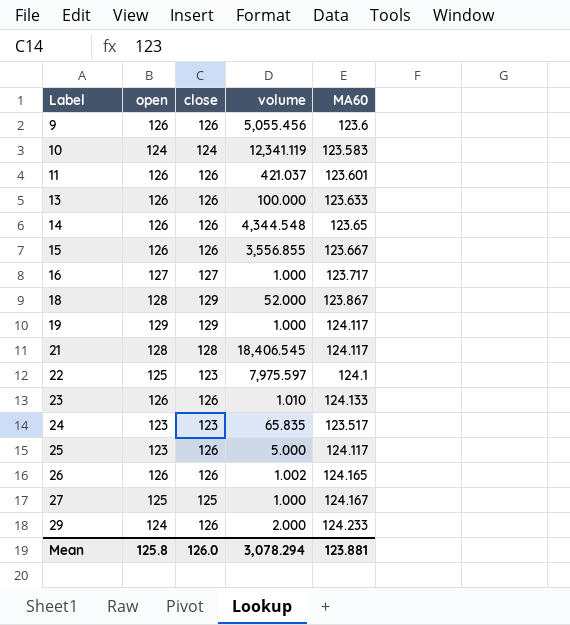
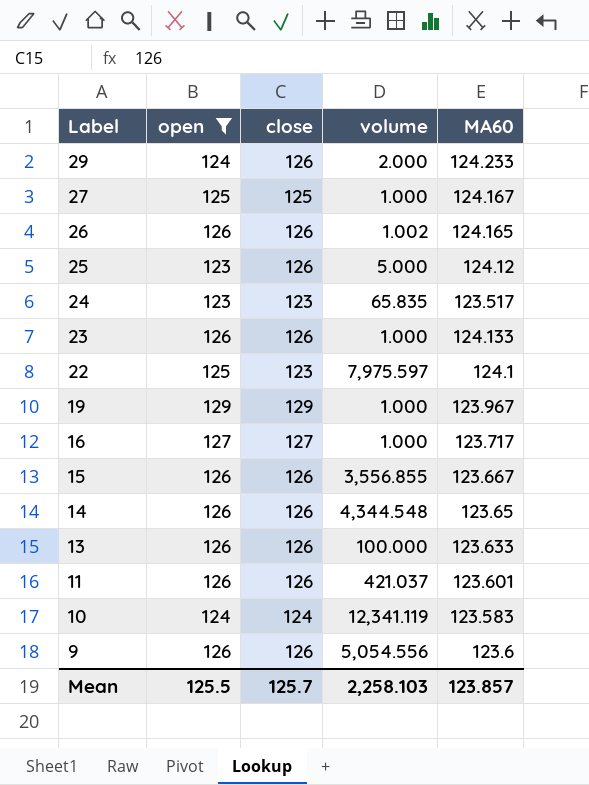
filter: none -> open != 128
row order: Label ascending -> Label descending
25 | MA60: 124.117 -> 124.12
23 | volume: 1.010 -> 1.000
19 | MA60: 124.117 -> 123.967
9 | volume: 5,055.456 -> 5,054.556
Mean | open: 125.8 -> 125.5
Mean | close: 126.0 -> 125.7
Mean | volume: 3,078.294 -> 2,258.103
Mean | MA60: 123.881 -> 123.857

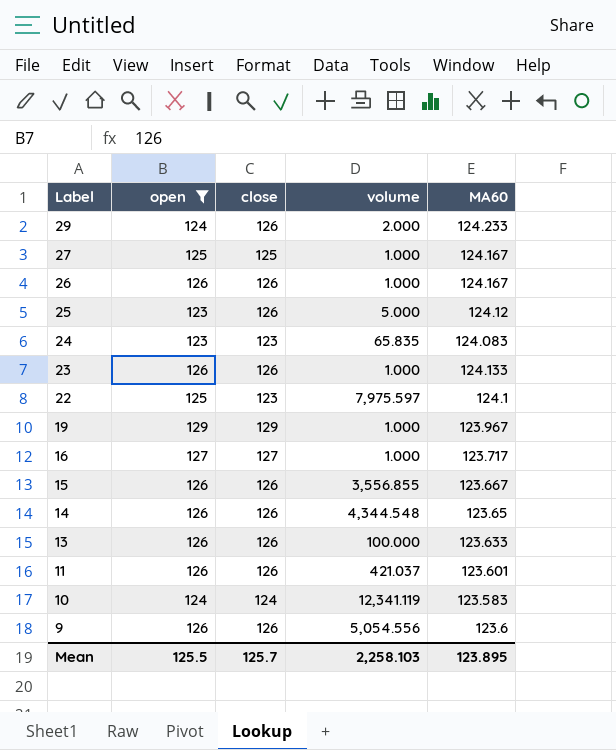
26 | volume: 1.002 -> 1.000
26 | MA60: 124.165 -> 124.167
24 | MA60: 123.517 -> 124.083
Mean | MA60: 123.857 -> 123.895

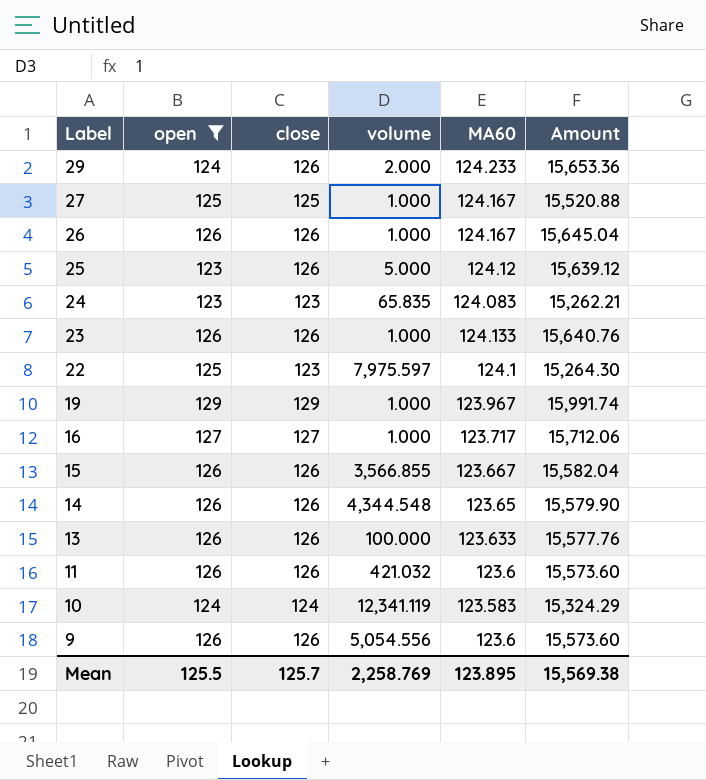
column Amount | formula: none -> [close] * [MA60]
15 | volume: 3,556.855 -> 3,566.855
11 | volume: 421.037 -> 421.032
11 | MA60: 123.601 -> 123.6
Mean | volume: 2,258.103 -> 2,258.769

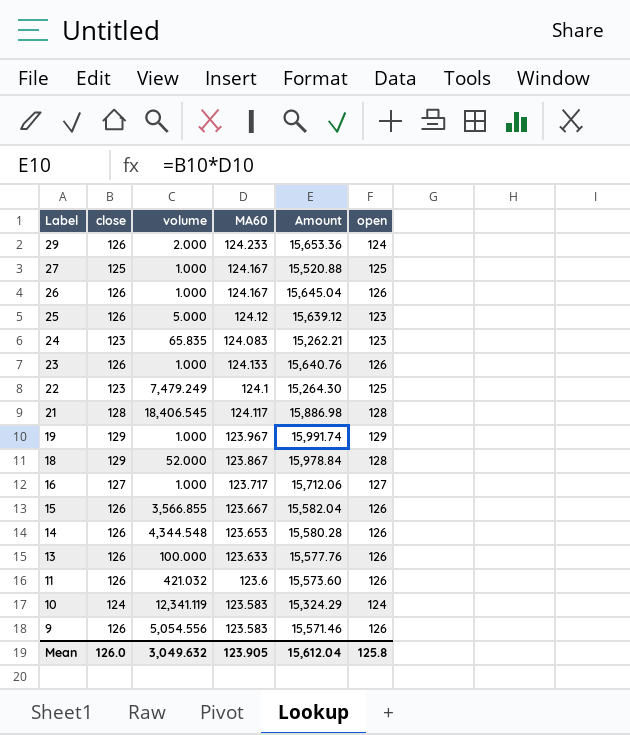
filter: open != 128 -> none
column open | position: 2 -> 6
22 | volume: 7,975.597 -> 7,479.249
14 | MA60: 123.65 -> 123.653
14 | Amount: 15,579.90 -> 15,580.28
9 | MA60: 123.6 -> 123.583
9 | Amount: 15,573.60 -> 15,571.46
Mean | close: 125.7 -> 126.0
Mean | volume: 2,258.769 -> 3,049.632
Mean | MA60: 123.895 -> 123.905
Mean | Amount: 15,569.38 -> 15,612.04
Mean | open: 125.5 -> 125.8

